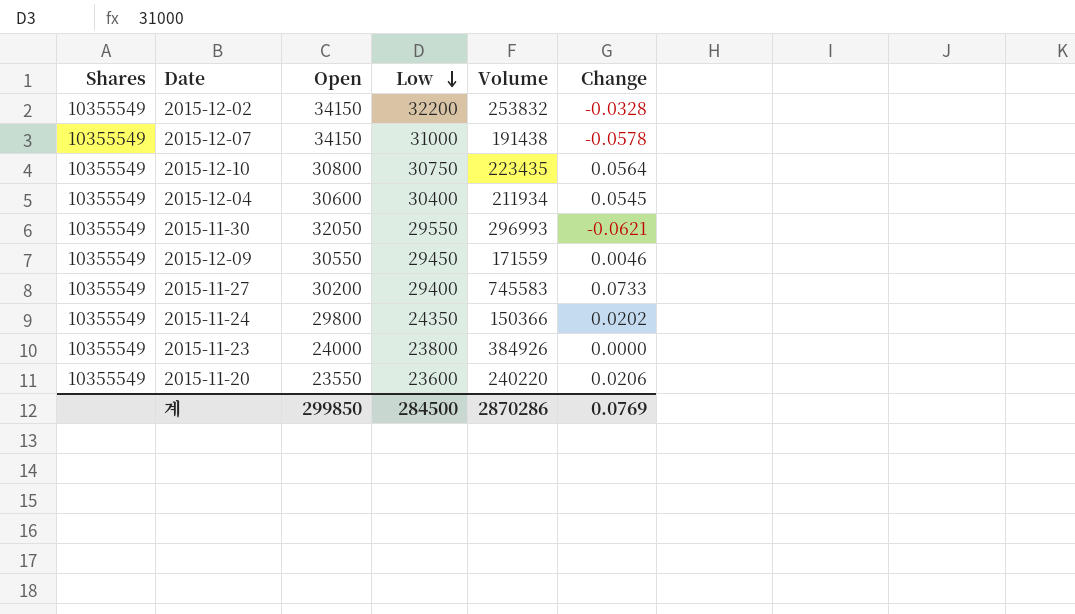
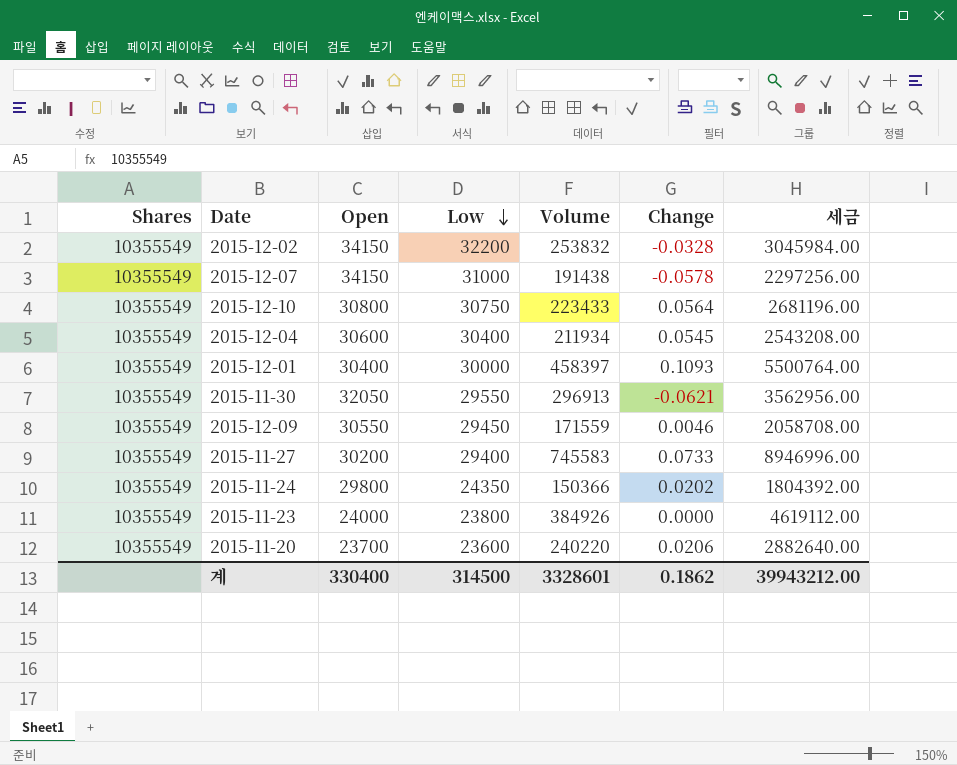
column 세금 | formula: none -> [Volume] * 12
2015-12-10 | Volume: 223435 -> 223433
row 2015-12-01: none -> 10355549 | 30400 | 30000 | 458397 | 0.1093 | 5500764.00
2015-11-30 | Volume: 296993 -> 296913
2015-11-20 | Open: 23550 -> 23700
계 | Open: 299850 -> 330400
계 | Low: 284500 -> 314500
계 | Volume: 2870286 -> 3328601
계 | Change: 0.0769 -> 0.1862

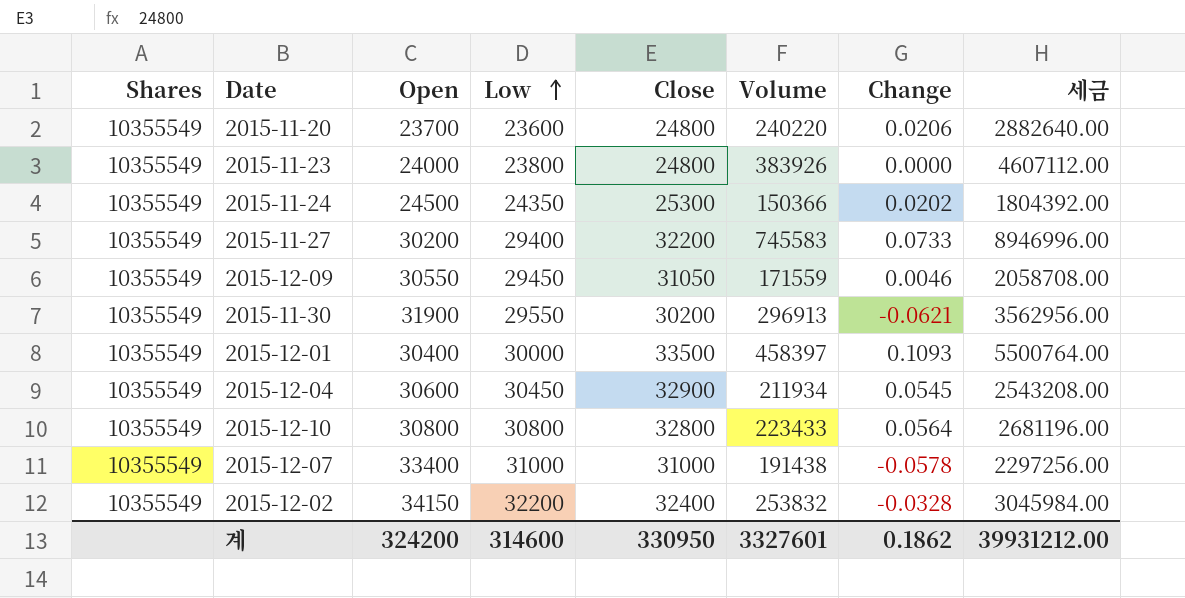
row order: Low descending -> Low ascending
column Close | position: none -> 5
2015-11-23 | Volume: 384926 -> 383926
2015-11-23 | 세금: 4619112.00 -> 4607112.00
2015-11-24 | Open: 29800 -> 24500
2015-11-30 | Open: 32050 -> 31900
2015-12-04 | Low: 30400 -> 30450
2015-12-10 | Low: 30750 -> 30800
2015-12-07 | Open: 34150 -> 33400
계 | Open: 330400 -> 324200
계 | Low: 314500 -> 314600
계 | Volume: 3328601 -> 3327601
계 | 세금: 39943212.00 -> 39931212.00

